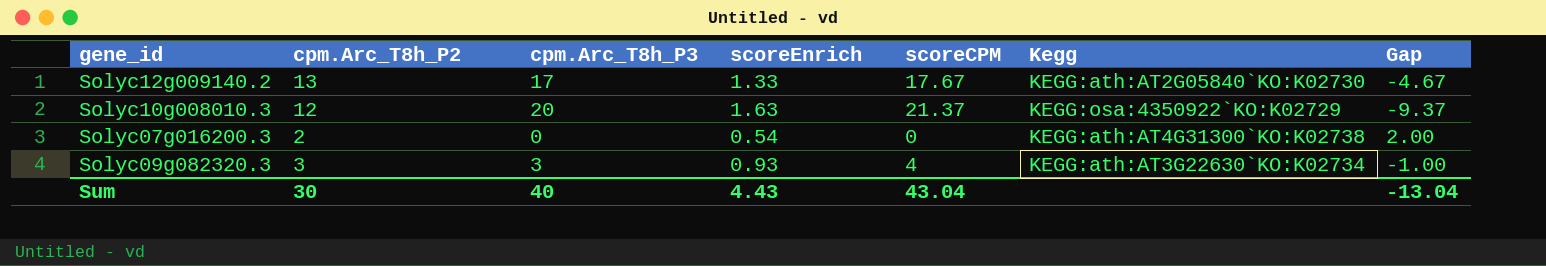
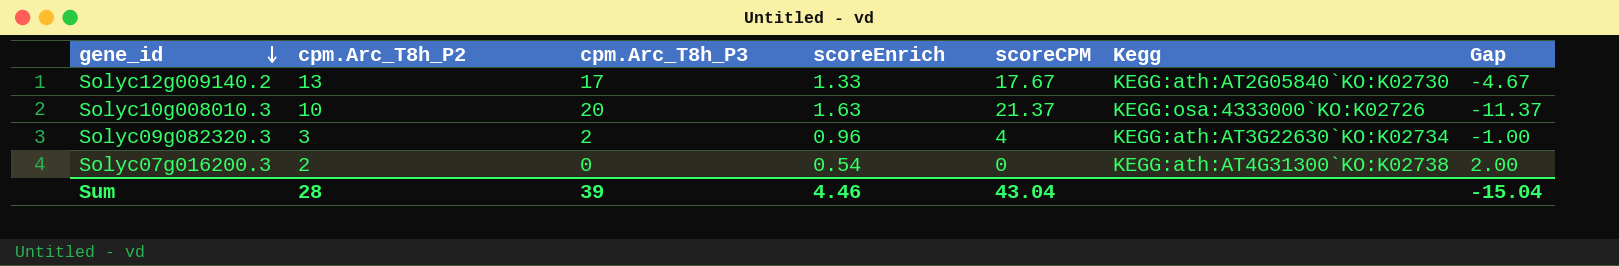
row order: none -> gene_id descending
Solyc10g008010.3 | cpm.Arc_T8h_P2: 12 -> 10
Solyc10g008010.3 | Kegg: KEGG:osa:4350922`KO:K02729 -> KEGG:osa:4333000`KO:K02726
Solyc10g008010.3 | Gap: -9.37 -> -11.37
Solyc09g082320.3 | cpm.Arc_T8h_P3: 3 -> 2
Solyc09g082320.3 | scoreEnrich: 0.93 -> 0.96
Sum | cpm.Arc_T8h_P2: 30 -> 28
Sum | cpm.Arc_T8h_P3: 40 -> 39
Sum | scoreEnrich: 4.43 -> 4.46
Sum | Gap: -13.04 -> -15.04

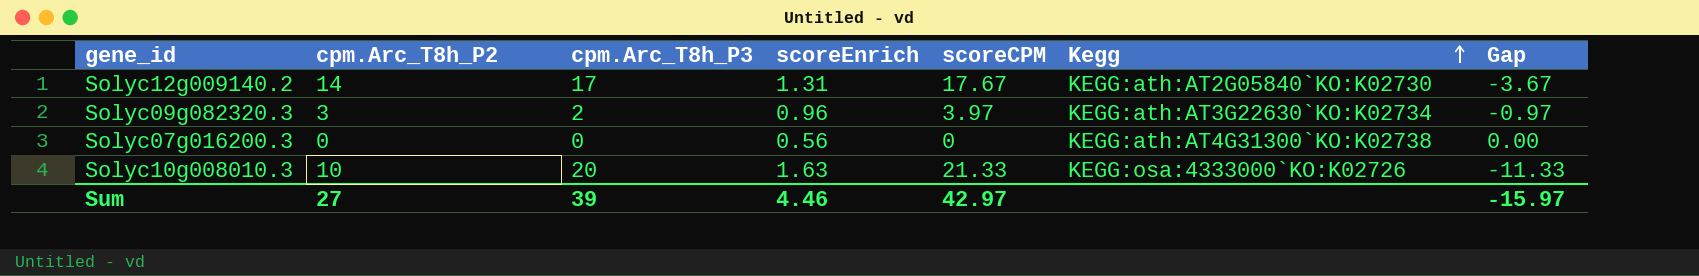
row order: gene_id descending -> Kegg ascending
Solyc12g009140.2 | cpm.Arc_T8h_P2: 13 -> 14
Solyc12g009140.2 | scoreEnrich: 1.33 -> 1.31
Solyc12g009140.2 | Gap: -4.67 -> -3.67
Solyc09g082320.3 | scoreCPM: 4 -> 3.97
Solyc09g082320.3 | Gap: -1.00 -> -0.97
Solyc07g016200.3 | cpm.Arc_T8h_P2: 2 -> 0
Solyc07g016200.3 | scoreEnrich: 0.54 -> 0.56
Solyc07g016200.3 | Gap: 2.00 -> 0.00
Solyc10g008010.3 | scoreCPM: 21.37 -> 21.33
Solyc10g008010.3 | Gap: -11.37 -> -11.33
Sum | cpm.Arc_T8h_P2: 28 -> 27
Sum | scoreCPM: 43.04 -> 42.97
Sum | Gap: -15.04 -> -15.97

